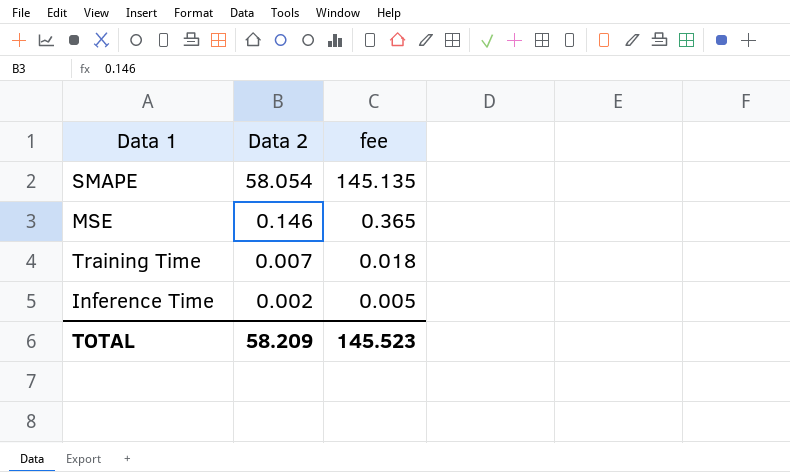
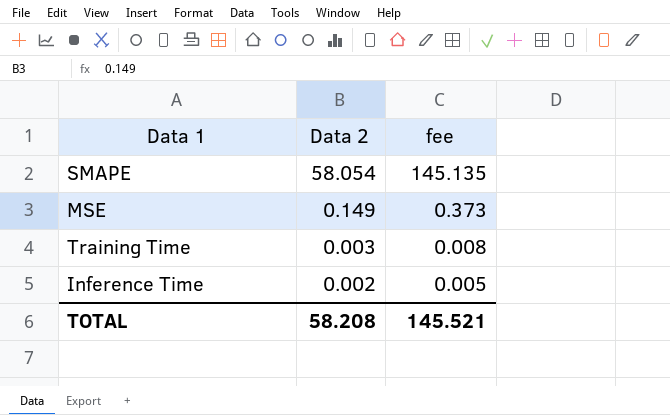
MSE | Data 2: 0.146 -> 0.149
MSE | fee: 0.365 -> 0.373
Training Time | Data 2: 0.007 -> 0.003
Training Time | fee: 0.018 -> 0.008
TOTAL | Data 2: 58.209 -> 58.208
TOTAL | fee: 145.523 -> 145.521

